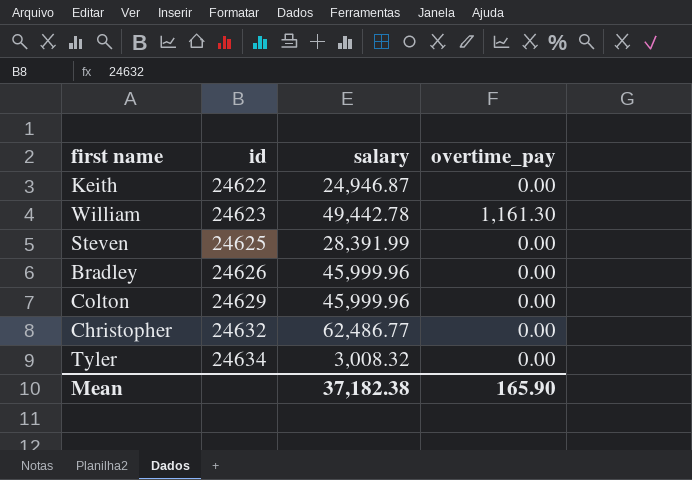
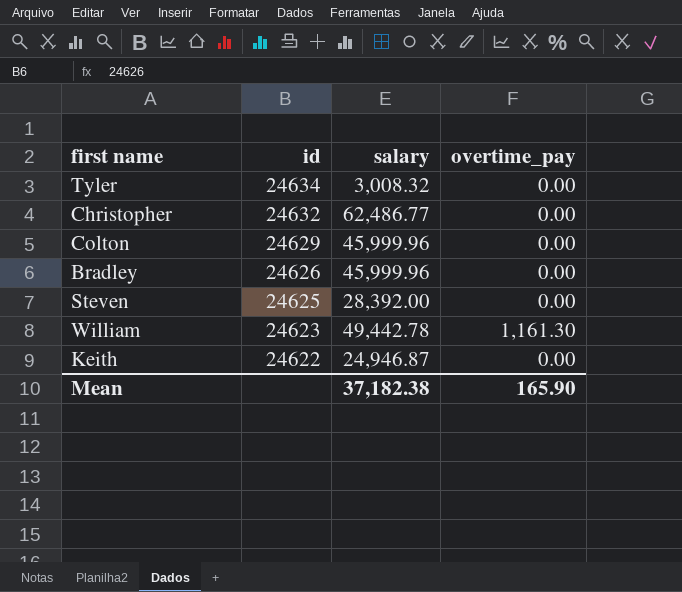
row order: id ascending -> id descending
Steven | salary: 28,391.99 -> 28,392.00

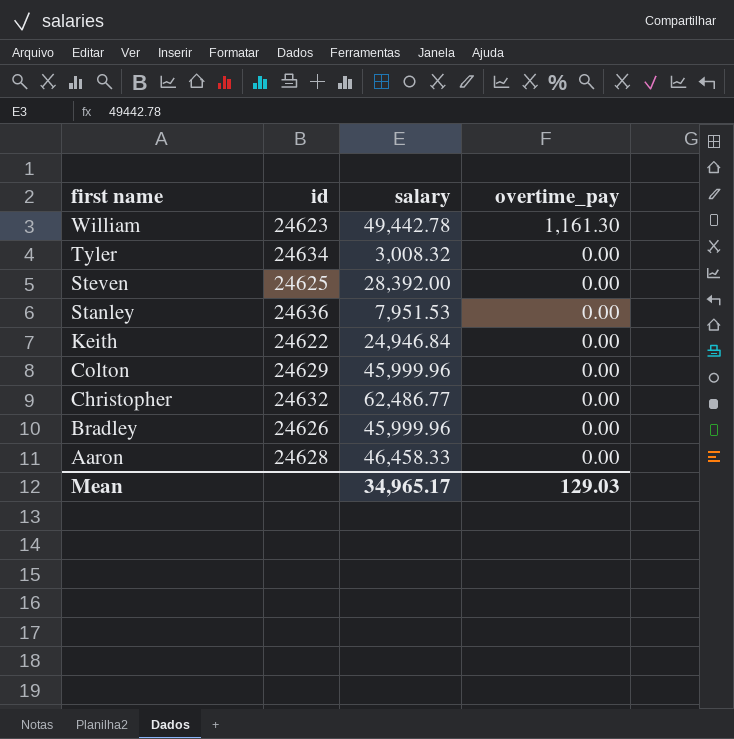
row order: id descending -> first name descending
row Stanley: none -> 24636 | 7,951.53 | 0.00
Keith | salary: 24,946.87 -> 24,946.84
row Aaron: none -> 24628 | 46,458.33 | 0.00
Mean | salary: 37,182.38 -> 34,965.17
Mean | overtime_pay: 165.90 -> 129.03

